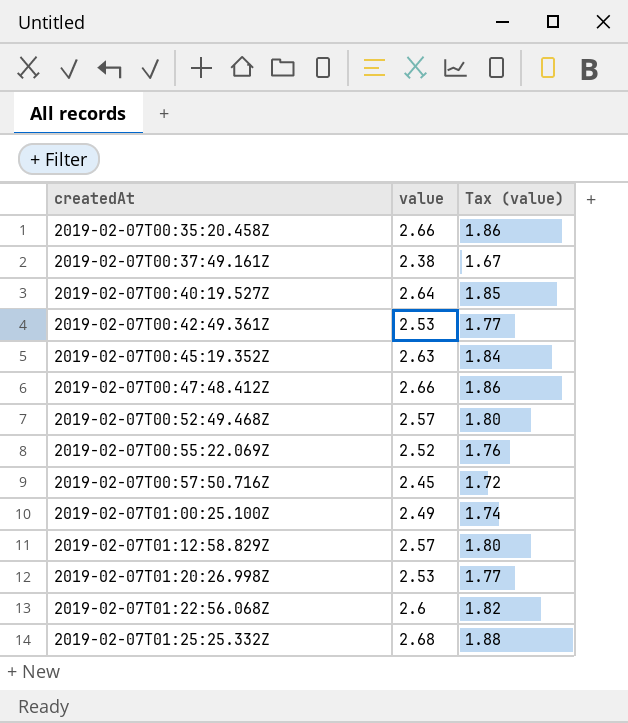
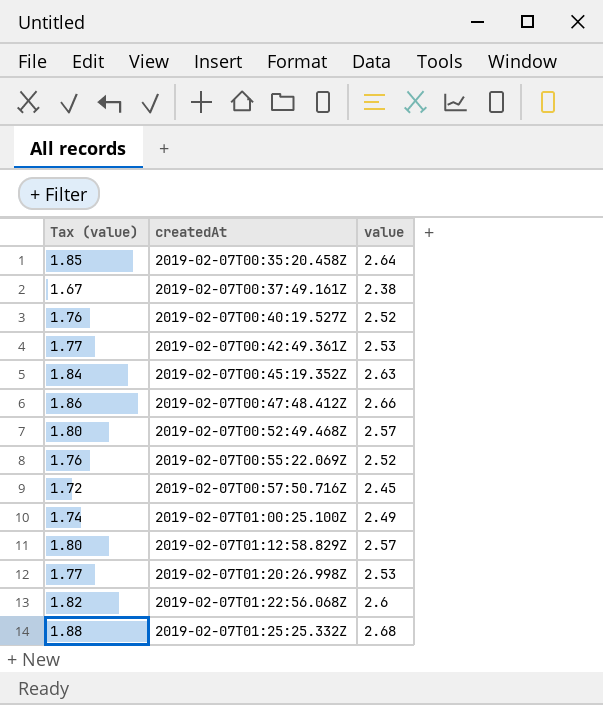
column Tax (value) | position: 3 -> 1
2019-02-07T00:35:20.458Z | Tax (value): 1.86 -> 1.85
2019-02-07T00:35:20.458Z | value: 2.66 -> 2.64
2019-02-07T00:40:19.527Z | Tax (value): 1.85 -> 1.76
2019-02-07T00:40:19.527Z | value: 2.64 -> 2.52

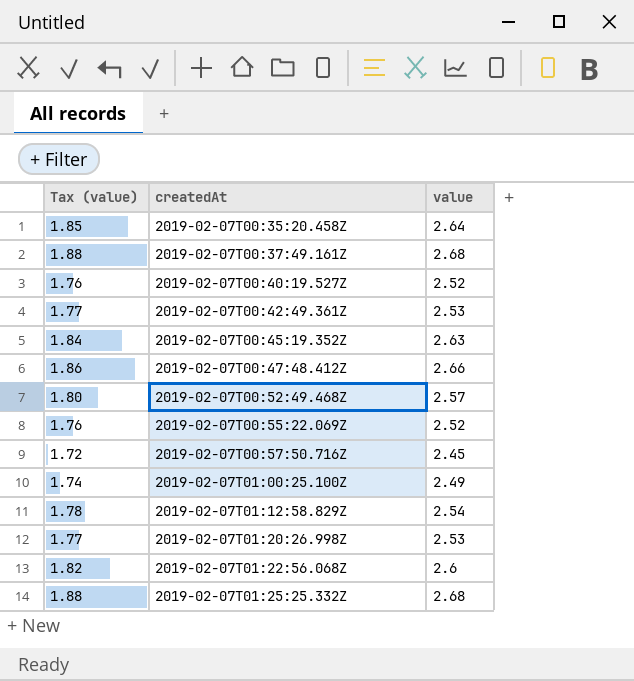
2019-02-07T00:37:49.161Z | Tax (value): 1.67 -> 1.88
2019-02-07T00:37:49.161Z | value: 2.38 -> 2.68
2019-02-07T01:12:58.829Z | Tax (value): 1.80 -> 1.78
2019-02-07T01:12:58.829Z | value: 2.57 -> 2.54

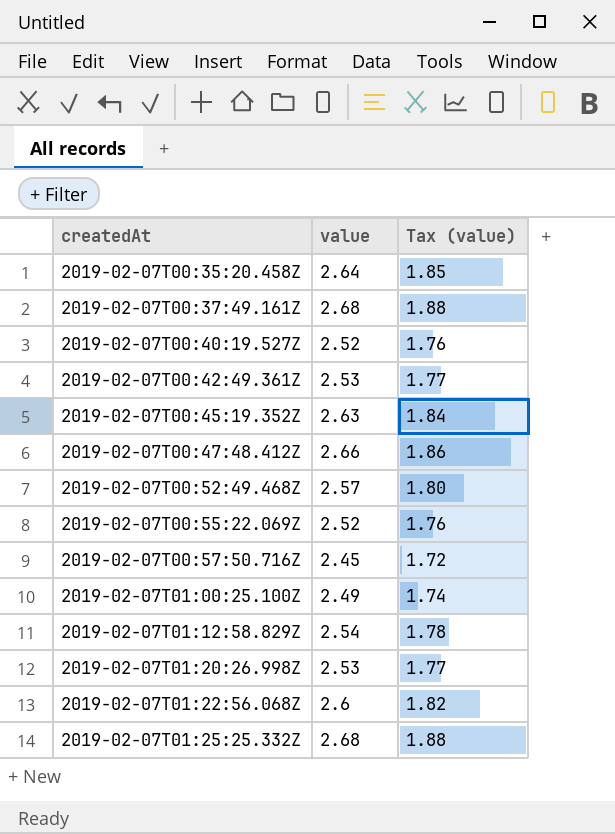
column Tax (value) | position: 1 -> 3

